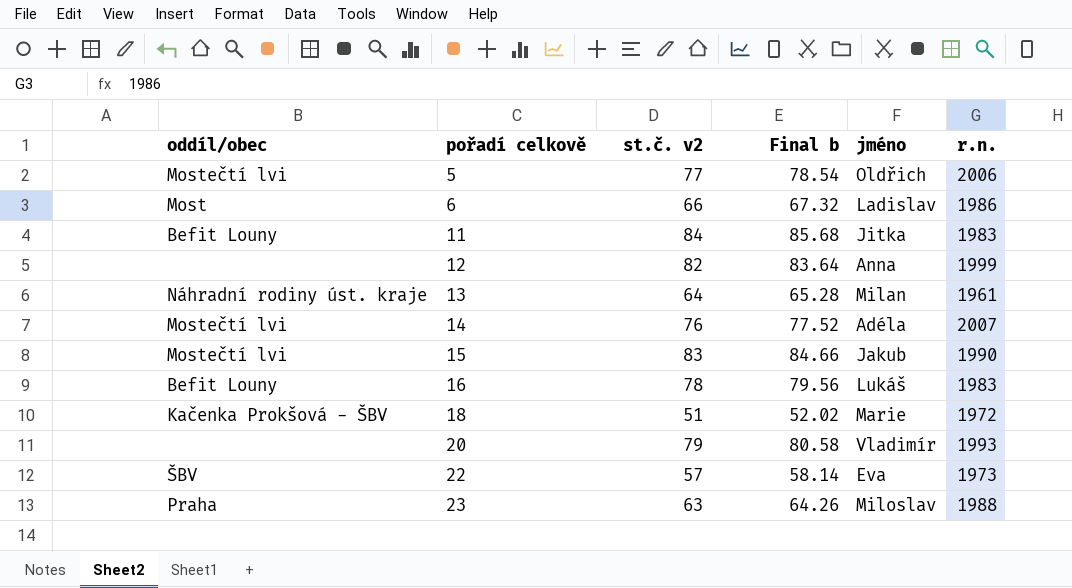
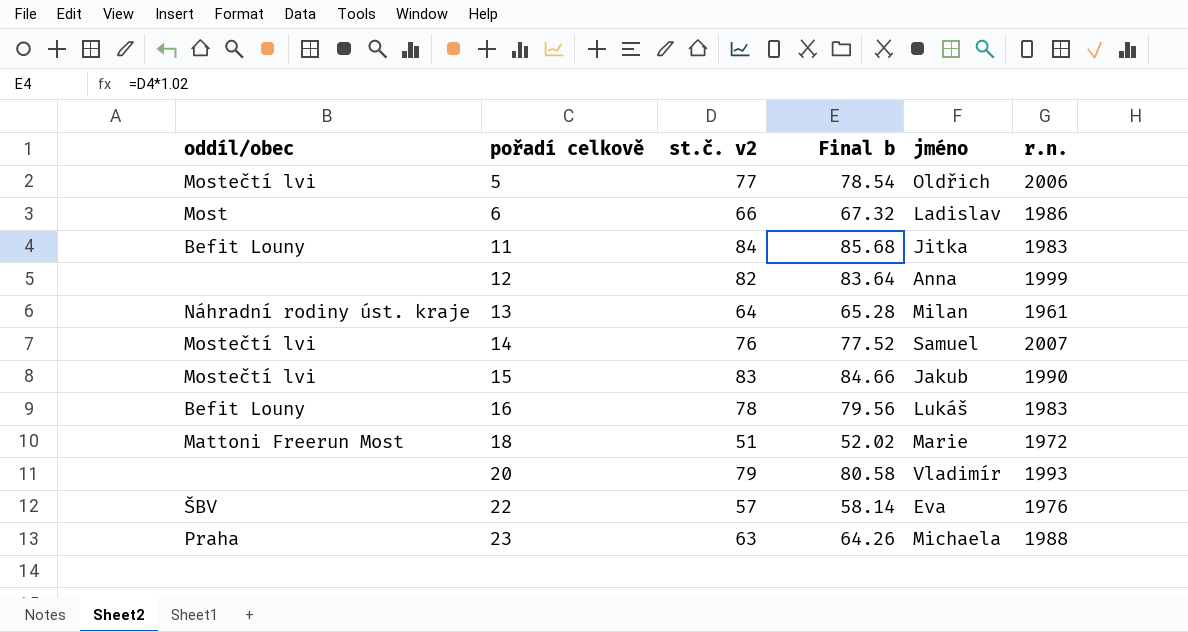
14 | jméno: Adéla -> Samuel
18 | oddíl/obec: Kačenka Prokšová - ŠBV -> Mattoni Freerun Most
22 | r.n.: 1973 -> 1976
23 | jméno: Miloslav -> Michaela

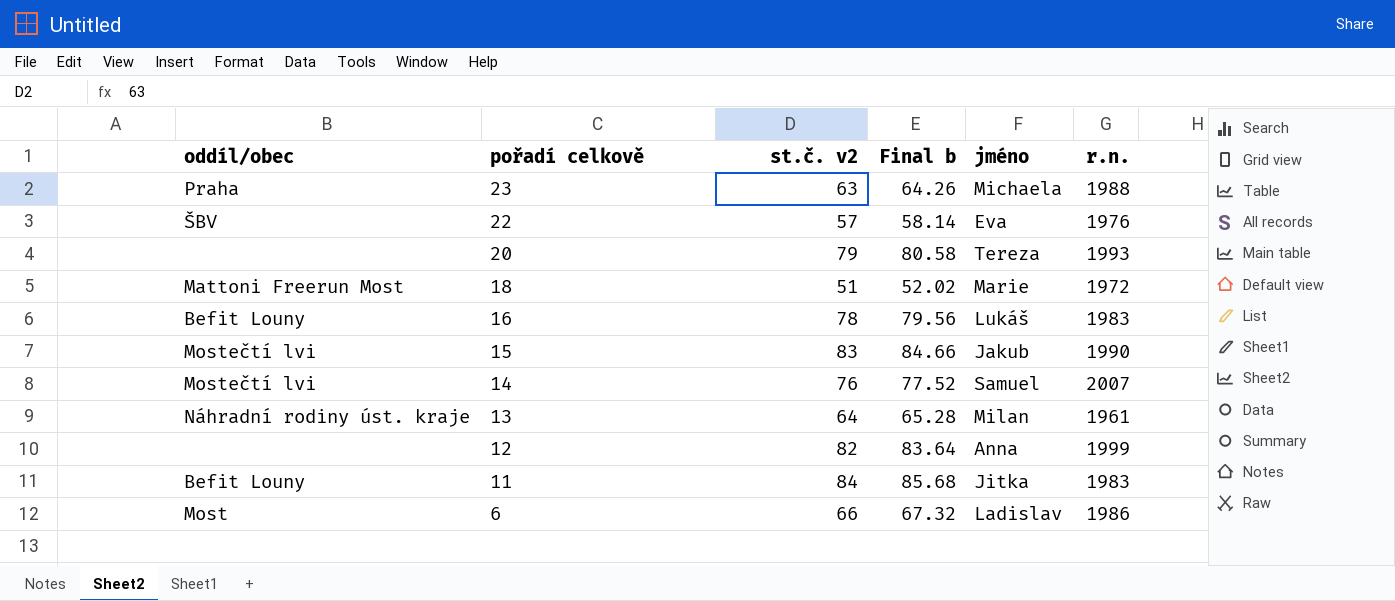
row order: pořadí celkově ascending -> pořadí celkově descending
row 5: Mostečtí lvi | 77 | 78.54 | Oldřich | 2006 -> none
20 | jméno: Vladimír -> Tereza

